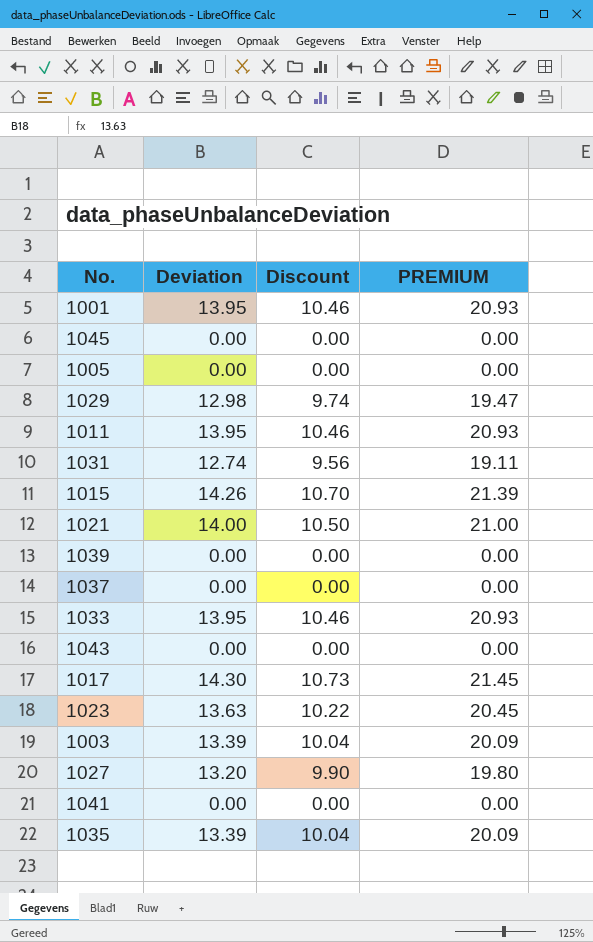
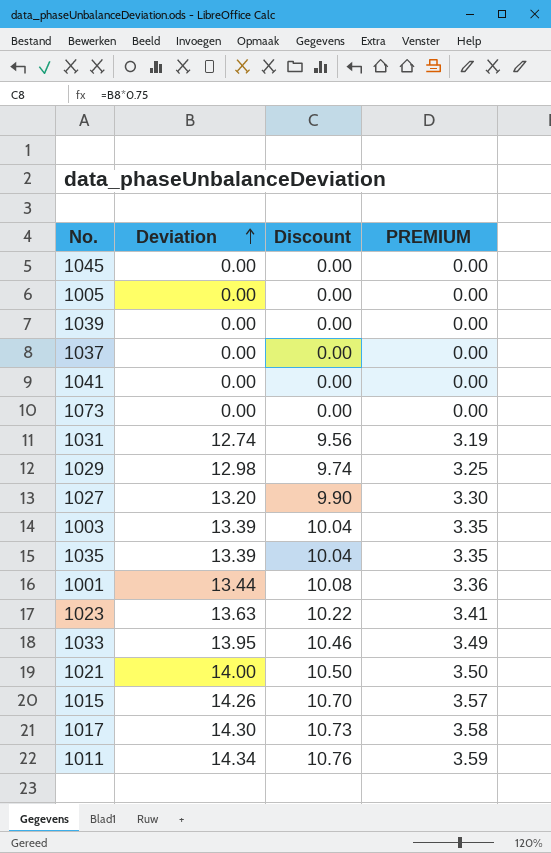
row order: none -> Deviation ascending
column PREMIUM | formula: [Deviation] * 1.5 -> [Deviation] * 0.25
row 1043: 0.00 | 0.00 | 0.00 -> none
row 1073: none -> 0.00 | 0.00 | 0.00
1001 | Deviation: 13.95 -> 13.44
1001 | Discount: 10.46 -> 10.08
1011 | Deviation: 13.95 -> 14.34
1011 | Discount: 10.46 -> 10.76

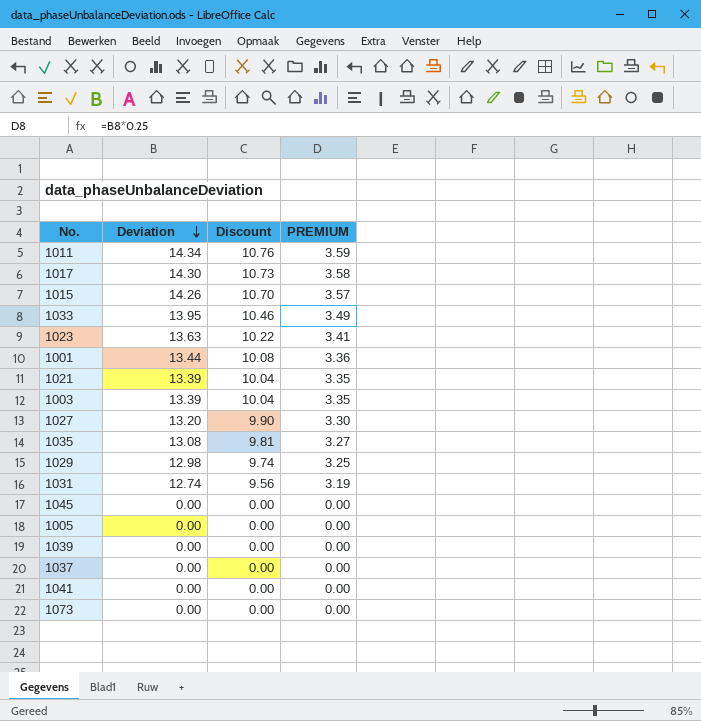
row order: Deviation ascending -> Deviation descending
1021 | Deviation: 14.00 -> 13.39
1021 | Discount: 10.50 -> 10.04
1021 | PREMIUM: 3.50 -> 3.35
1035 | Deviation: 13.39 -> 13.08
1035 | Discount: 10.04 -> 9.81
1035 | PREMIUM: 3.35 -> 3.27

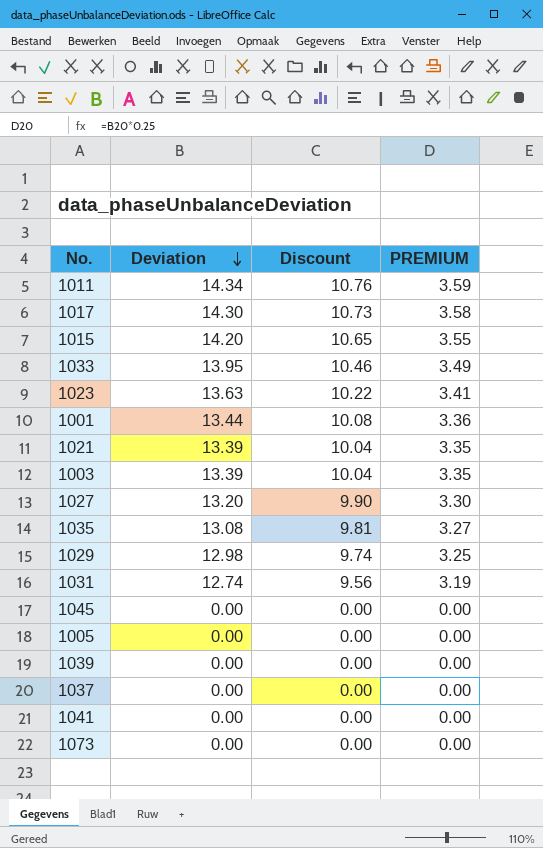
1015 | Deviation: 14.26 -> 14.20
1015 | Discount: 10.70 -> 10.65
1015 | PREMIUM: 3.57 -> 3.55

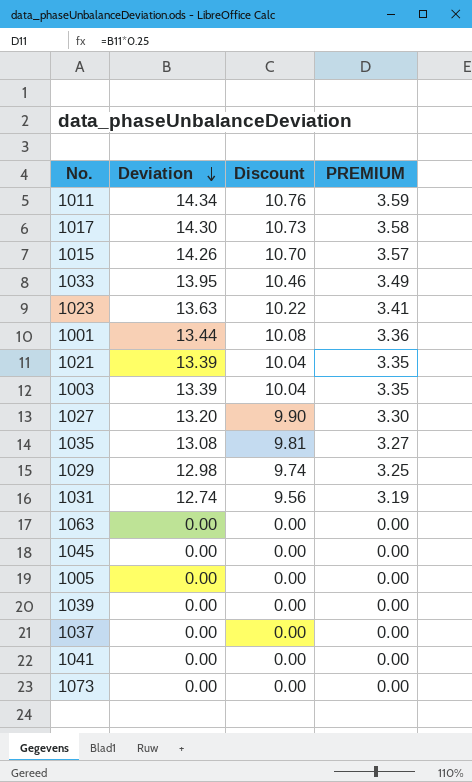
1015 | Deviation: 14.20 -> 14.26
1015 | Discount: 10.65 -> 10.70
1015 | PREMIUM: 3.55 -> 3.57
row 1063: none -> 0.00 | 0.00 | 0.00

